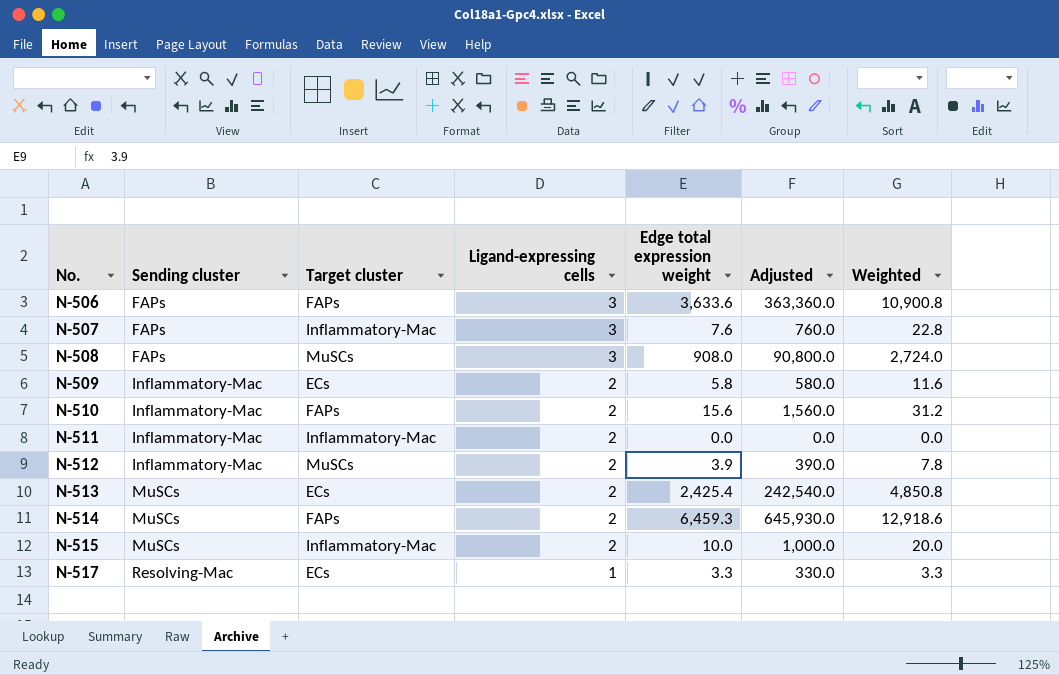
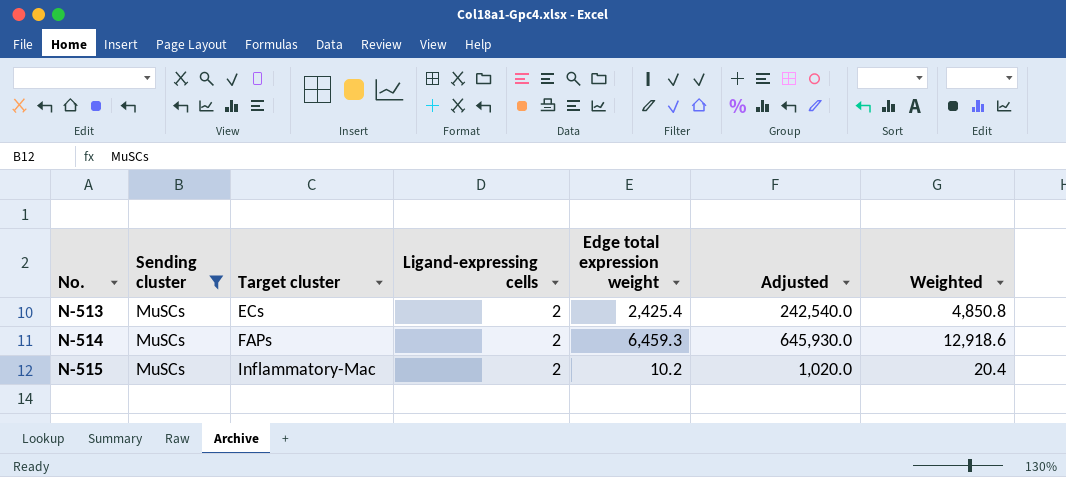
filter: none -> Sending cluster = MuSCs
N-515 | Edge total expression weight: 10.0 -> 10.2
N-515 | Adjusted: 1,000.0 -> 1,020.0
N-515 | Weighted: 20.0 -> 20.4

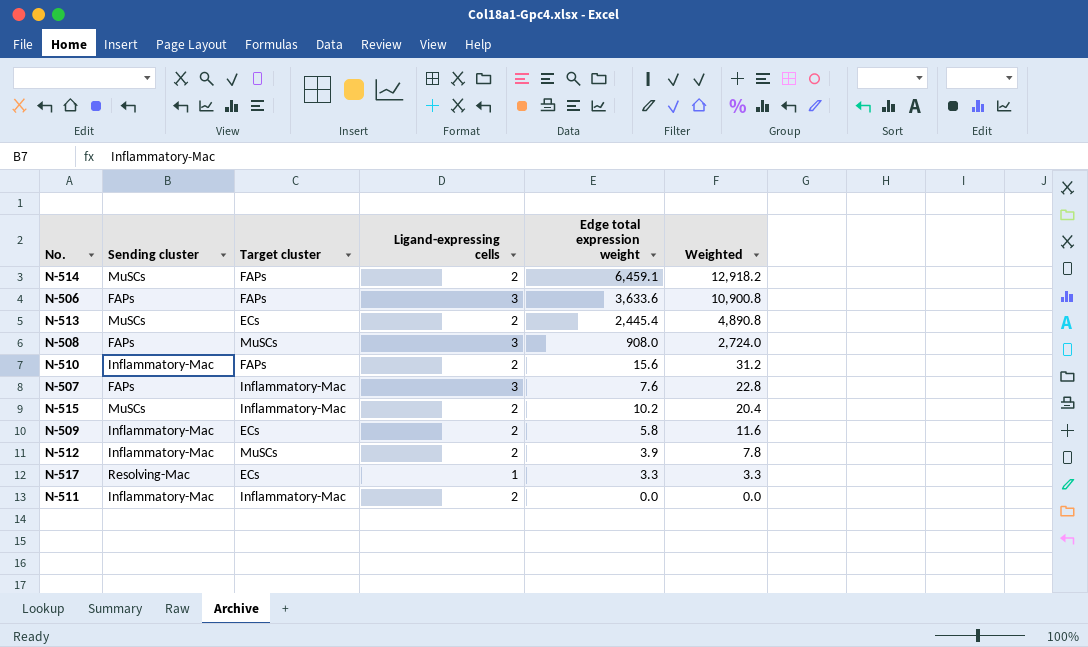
filter: Sending cluster = MuSCs -> none
row order: No. ascending -> Weighted descending
column Adjusted | formula: [Edge total expression weight] * 100 -> none
N-514 | Edge total expression weight: 6,459.3 -> 6,459.1
N-514 | Weighted: 12,918.6 -> 12,918.2
N-513 | Edge total expression weight: 2,425.4 -> 2,445.4
N-513 | Weighted: 4,850.8 -> 4,890.8

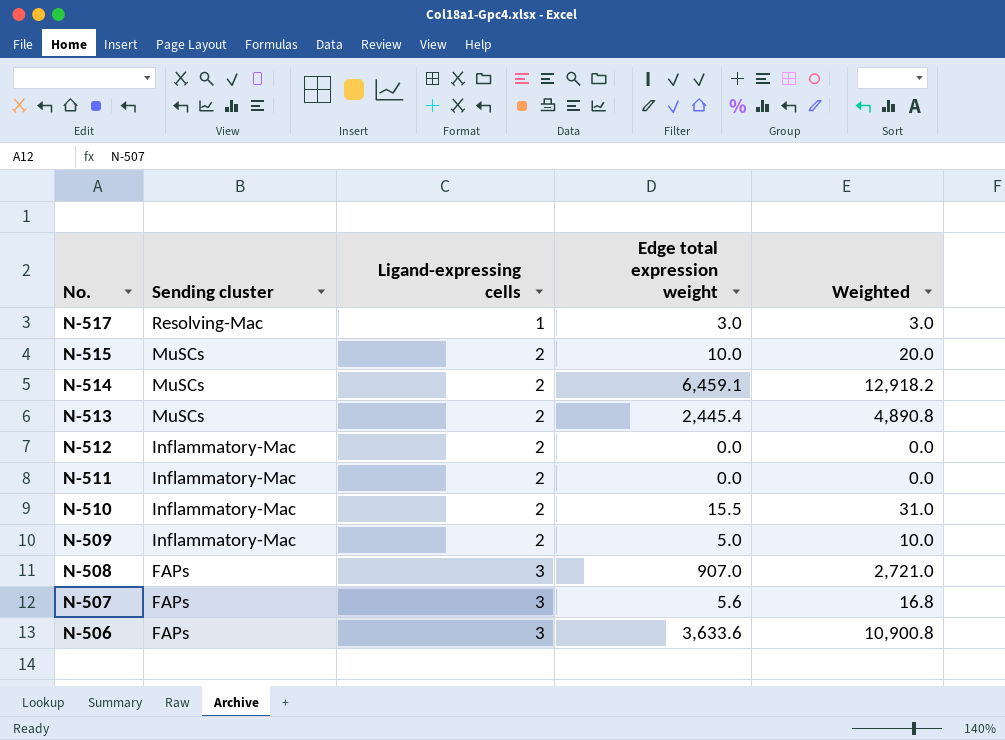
row order: Weighted descending -> No. descending
column Target cluster | position: 3 -> none
N-517 | Edge total expression weight: 3.3 -> 3.0
N-517 | Weighted: 3.3 -> 3.0
N-515 | Edge total expression weight: 10.2 -> 10.0
N-515 | Weighted: 20.4 -> 20.0
N-512 | Edge total expression weight: 3.9 -> 0.0
N-512 | Weighted: 7.8 -> 0.0
N-510 | Edge total expression weight: 15.6 -> 15.5
N-510 | Weighted: 31.2 -> 31.0
N-509 | Edge total expression weight: 5.8 -> 5.0
N-509 | Weighted: 11.6 -> 10.0
N-508 | Edge total expression weight: 908.0 -> 907.0
N-508 | Weighted: 2,724.0 -> 2,721.0
N-507 | Edge total expression weight: 7.6 -> 5.6
N-507 | Weighted: 22.8 -> 16.8

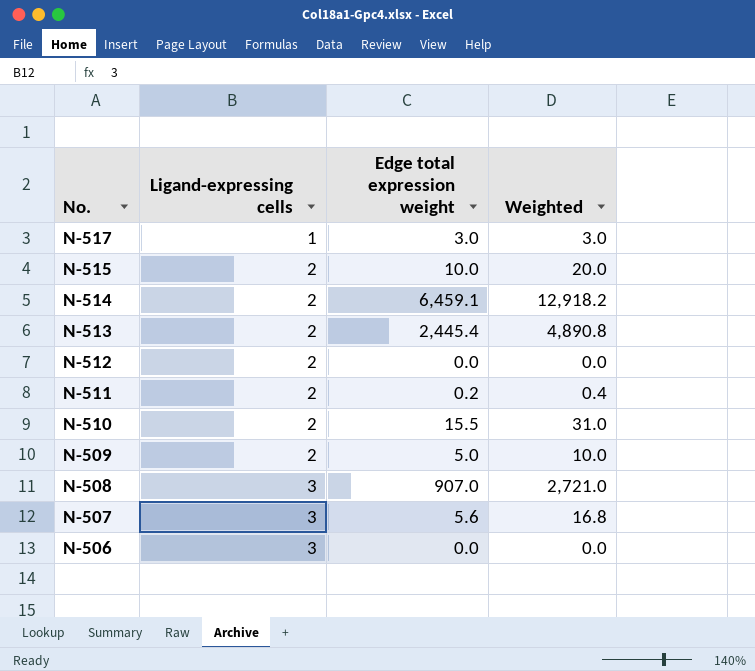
column Sending cluster | position: 2 -> none
N-511 | Edge total expression weight: 0.0 -> 0.2
N-511 | Weighted: 0.0 -> 0.4
N-506 | Edge total expression weight: 3,633.6 -> 0.0
N-506 | Weighted: 10,900.8 -> 0.0

